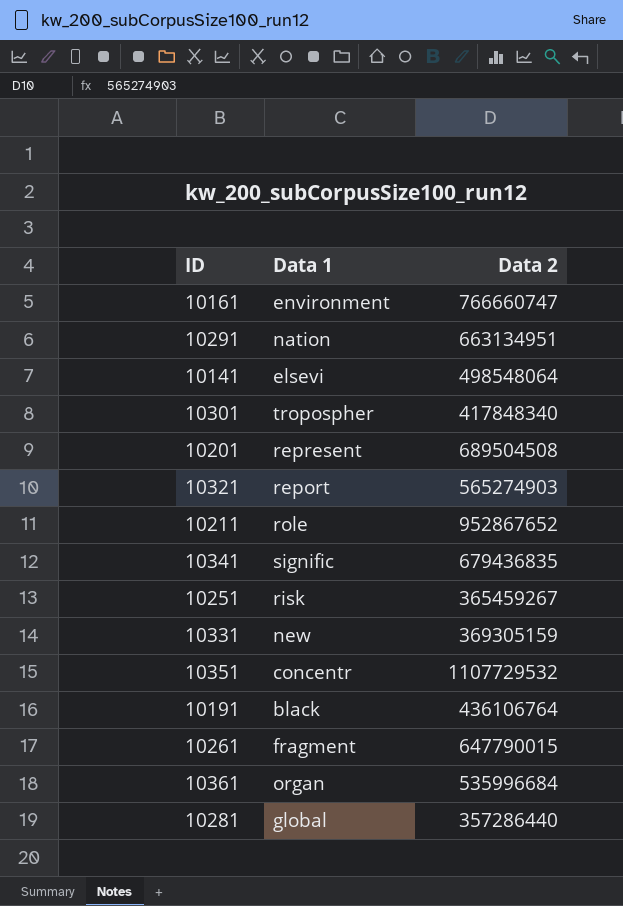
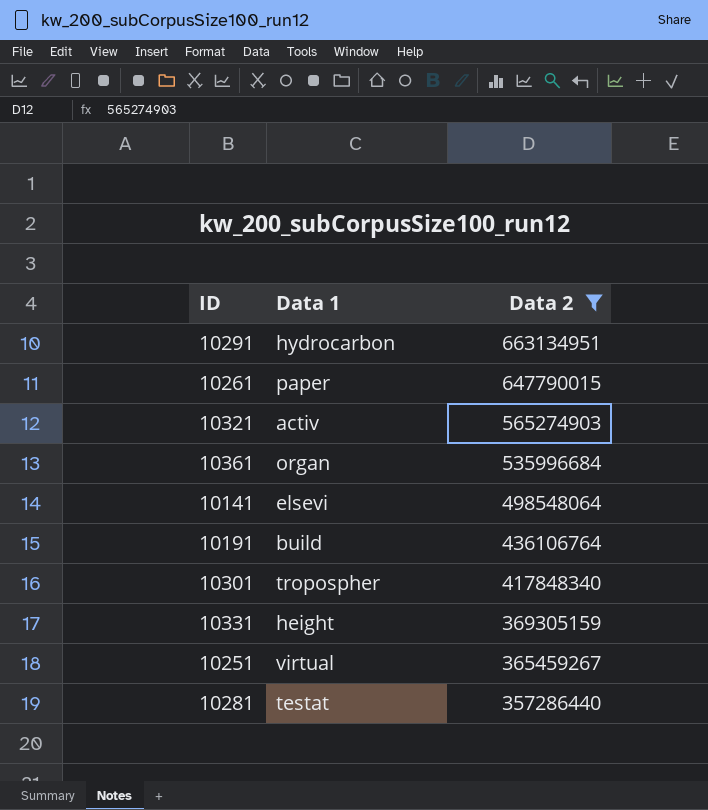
filter: none -> Data 2 <= 663134951
row order: none -> Data 2 descending
10291 | Data 1: nation -> hydrocarbon
10261 | Data 1: fragment -> paper
10321 | Data 1: report -> activ
10191 | Data 1: black -> build
10331 | Data 1: new -> height
10251 | Data 1: risk -> virtual
10281 | Data 1: global -> testat

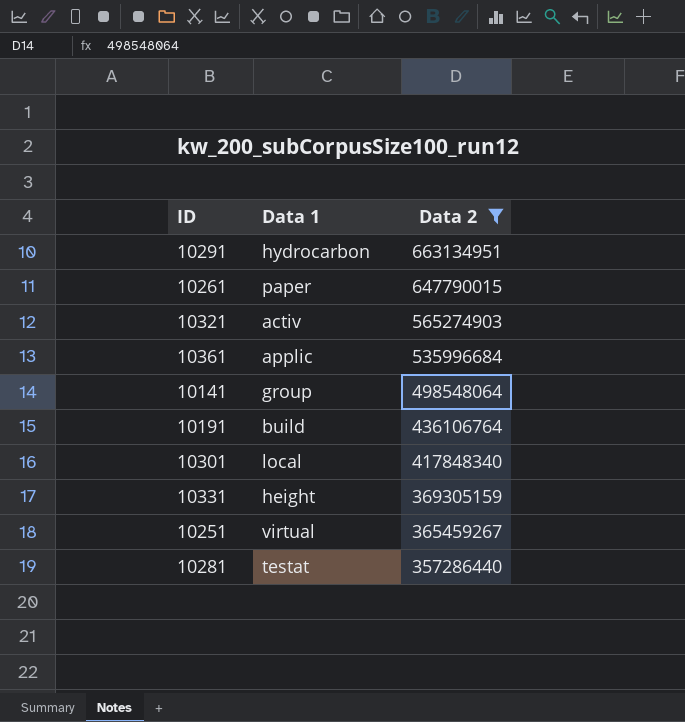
10361 | Data 1: organ -> applic
10141 | Data 1: elsevi -> group
10301 | Data 1: tropospher -> local

